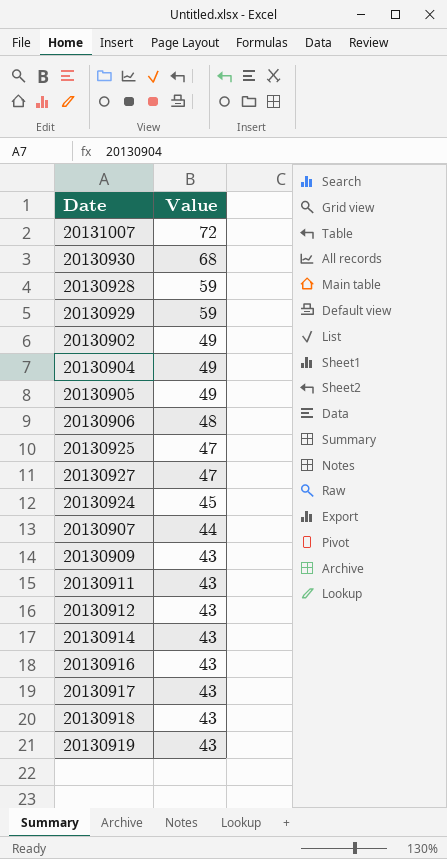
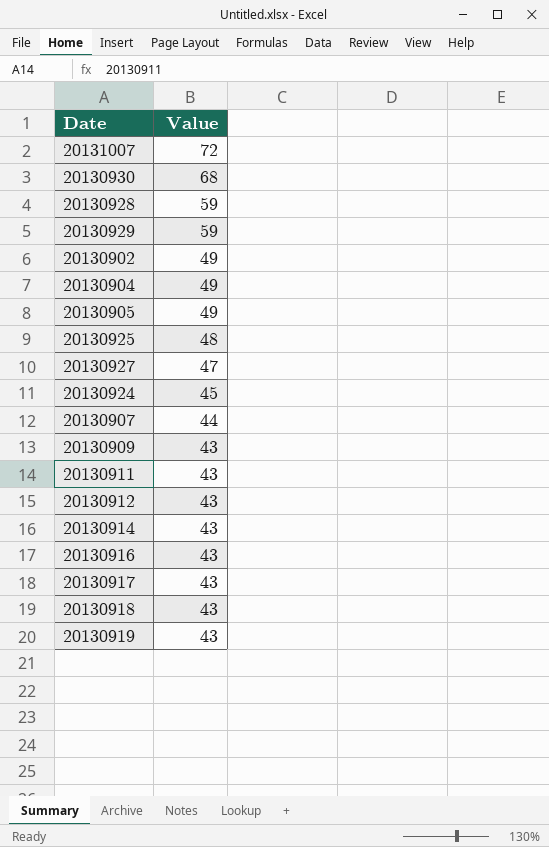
row 20130906: 48 -> none
20130925 | Value: 47 -> 48

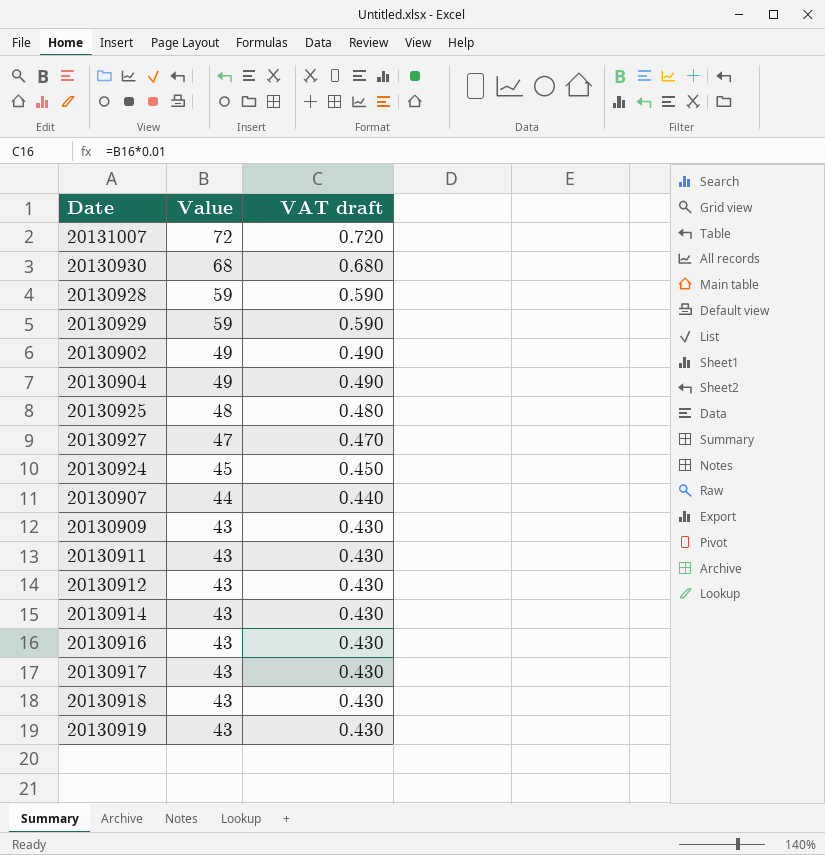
column VAT draft | formula: none -> [Value] * 0.01
row 20130905: 49 -> none

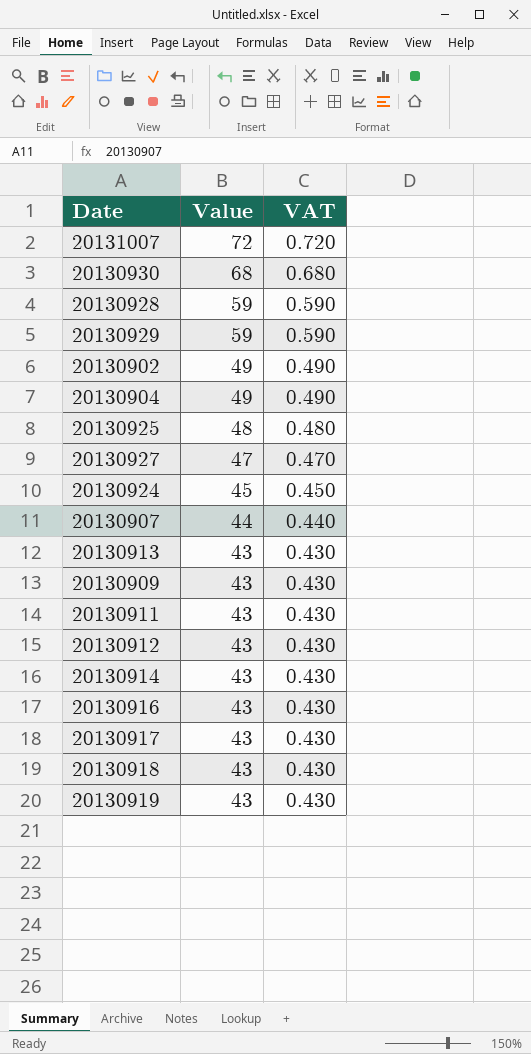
column name: VAT draft -> VAT
row 20130913: none -> 43 | 0.430

